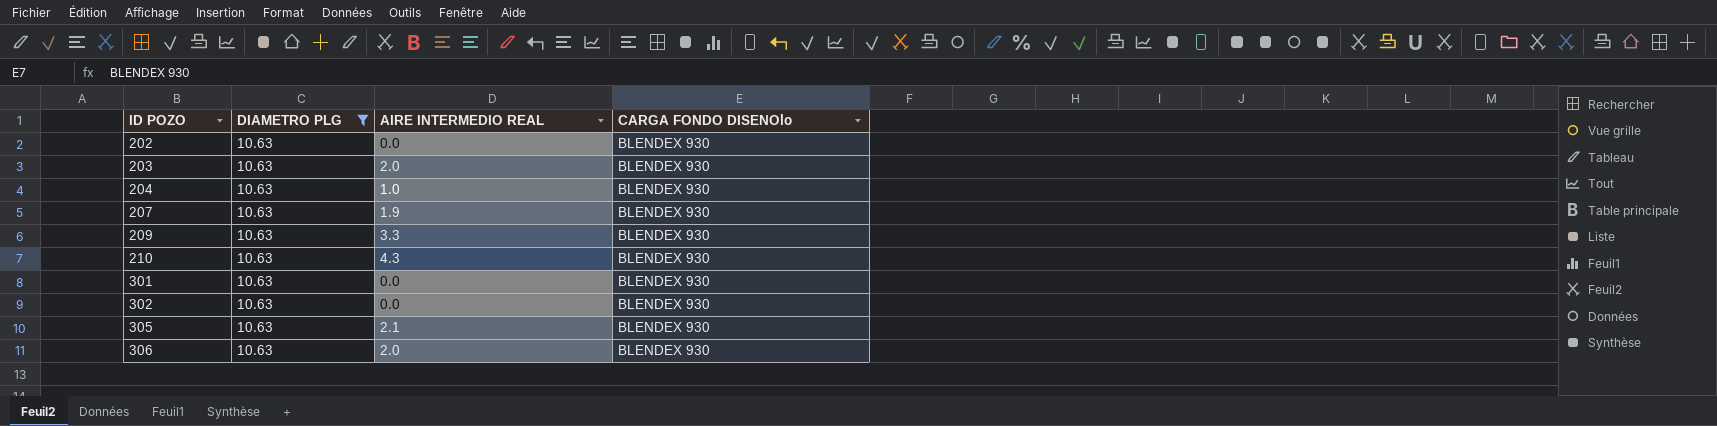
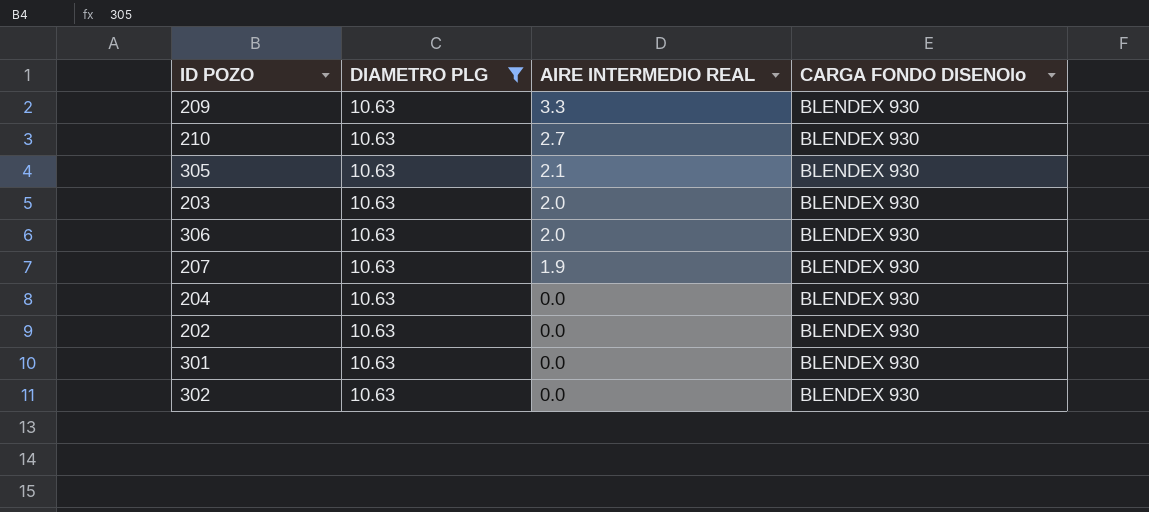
row order: ID POZO ascending -> AIRE INTERMEDIO REAL descending
210 | AIRE INTERMEDIO REAL: 4.3 -> 2.7
204 | AIRE INTERMEDIO REAL: 1.0 -> 0.0

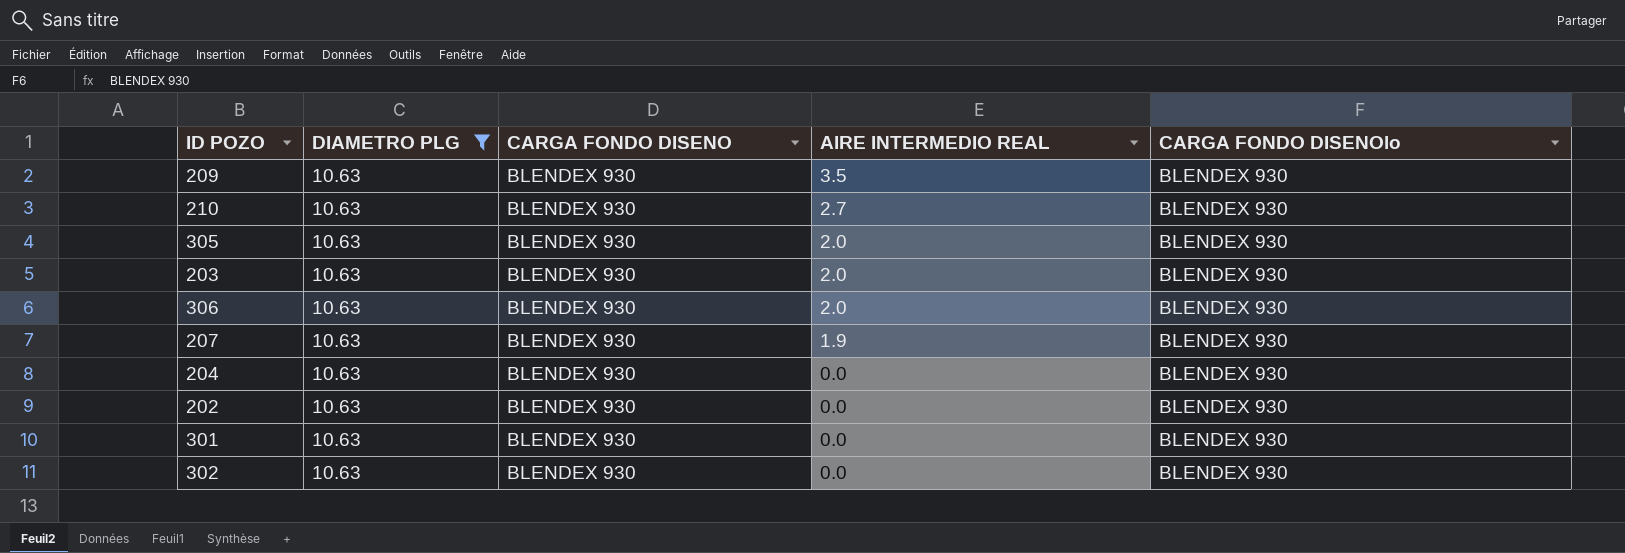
column CARGA FONDO DISENO | position: none -> 3
209 | AIRE INTERMEDIO REAL: 3.3 -> 3.5
305 | AIRE INTERMEDIO REAL: 2.1 -> 2.0

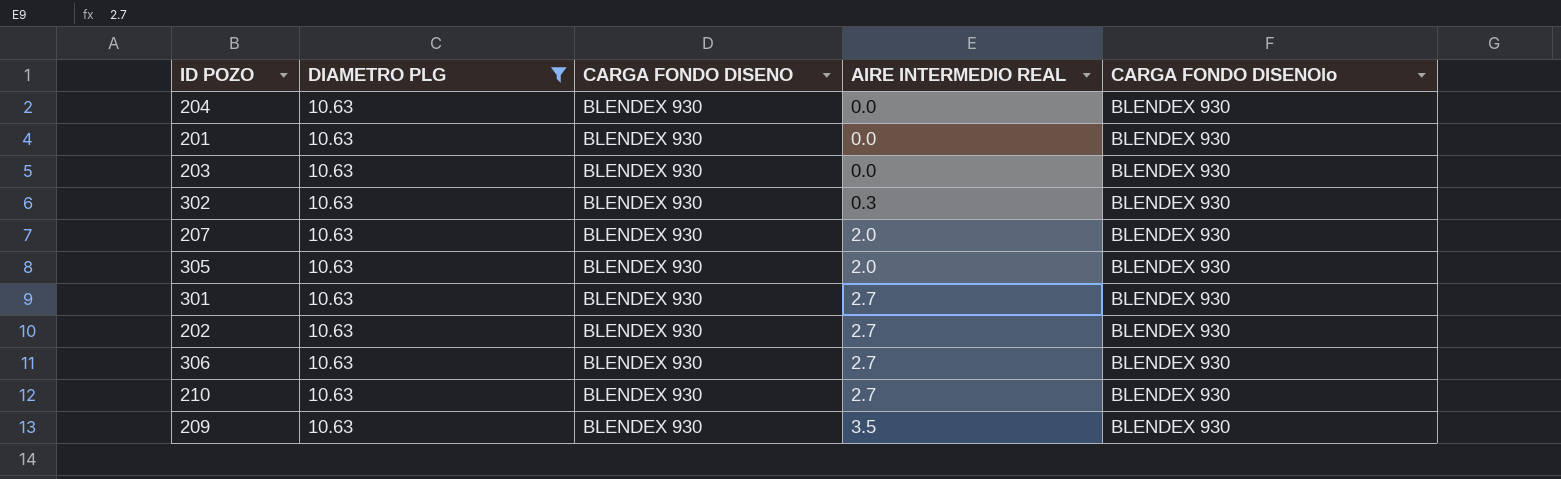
row order: AIRE INTERMEDIO REAL descending -> AIRE INTERMEDIO REAL ascending
row 201: none -> 10.63 | BLENDEX 930 | 0.0 | BLENDEX 930
203 | AIRE INTERMEDIO REAL: 2.0 -> 0.0
302 | AIRE INTERMEDIO REAL: 0.0 -> 0.3
207 | AIRE INTERMEDIO REAL: 1.9 -> 2.0
301 | AIRE INTERMEDIO REAL: 0.0 -> 2.7
202 | AIRE INTERMEDIO REAL: 0.0 -> 2.7
306 | AIRE INTERMEDIO REAL: 2.0 -> 2.7

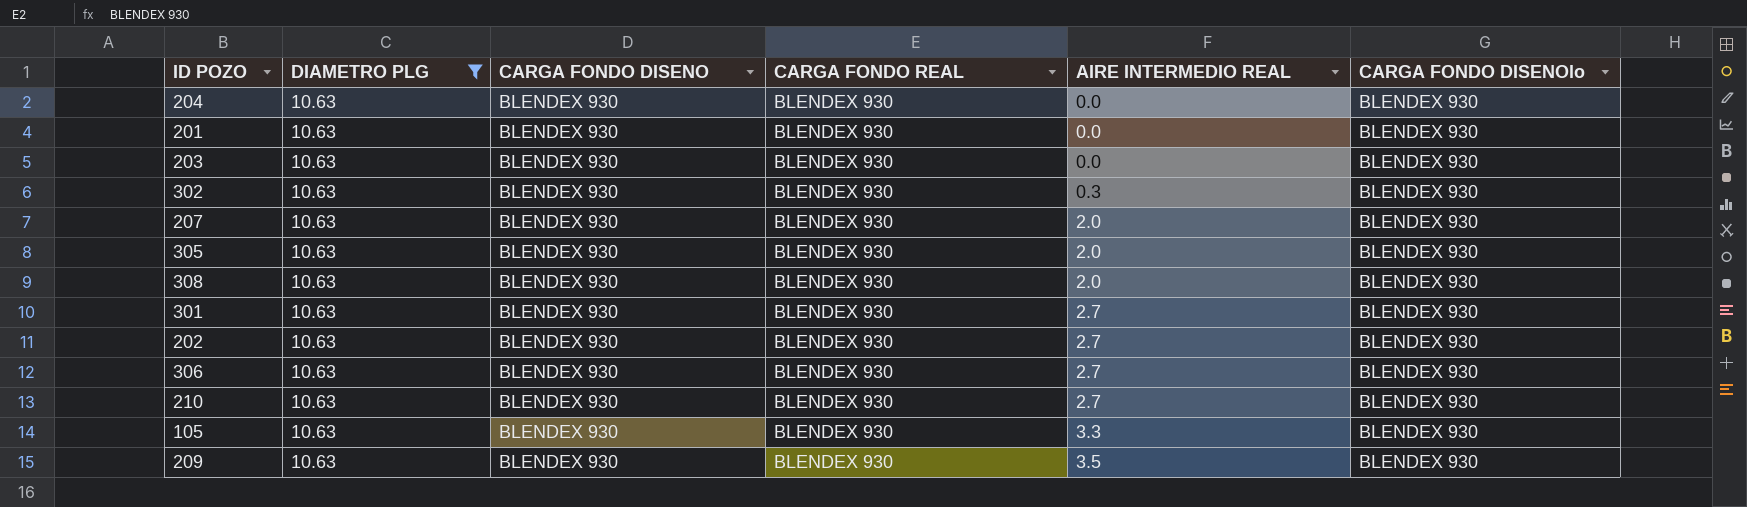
column CARGA FONDO REAL | position: none -> 4
row 308: none -> 10.63 | BLENDEX 930 | BLENDEX 930 | 2.0 | BLENDEX 930
row 105: none -> 10.63 | BLENDEX 930 | BLENDEX 930 | 3.3 | BLENDEX 930

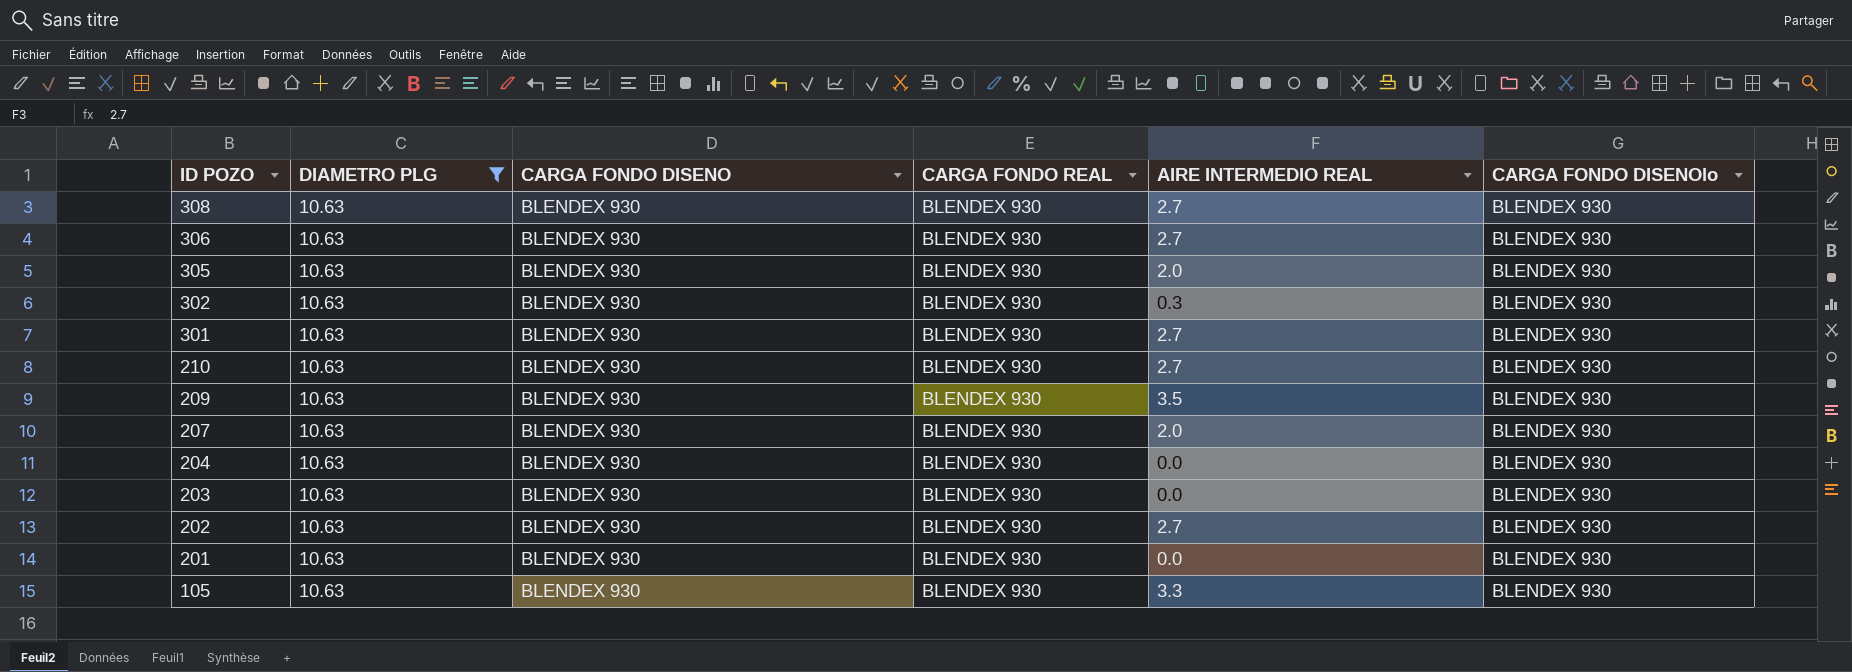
row order: AIRE INTERMEDIO REAL ascending -> ID POZO descending
308 | AIRE INTERMEDIO REAL: 2.0 -> 2.7

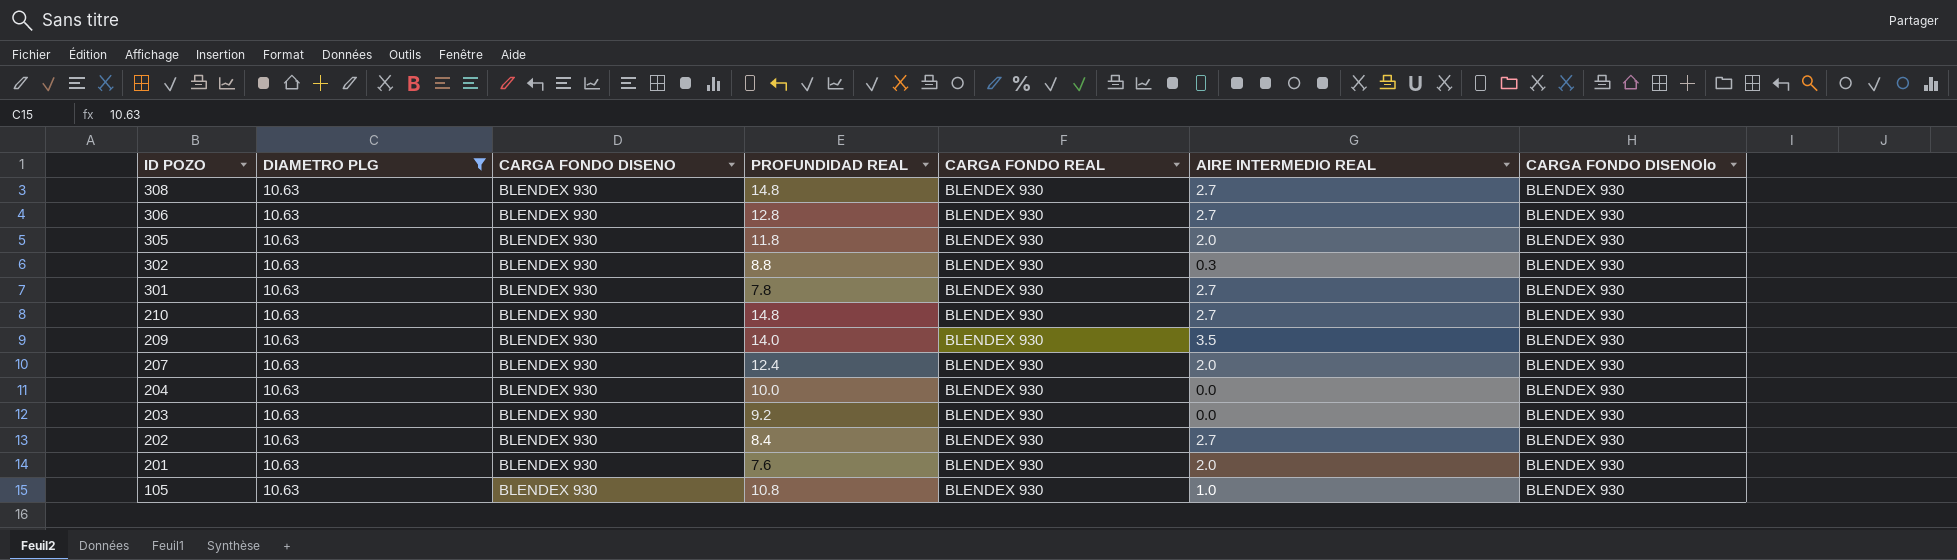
column PROFUNDIDAD REAL | position: none -> 4
201 | AIRE INTERMEDIO REAL: 0.0 -> 2.0
105 | AIRE INTERMEDIO REAL: 3.3 -> 1.0

